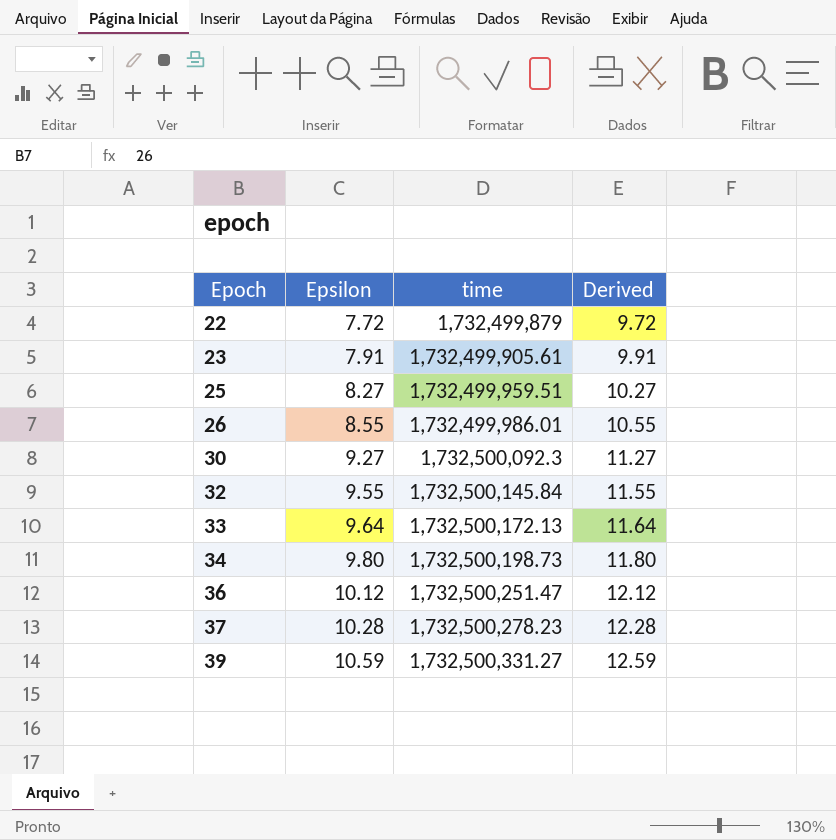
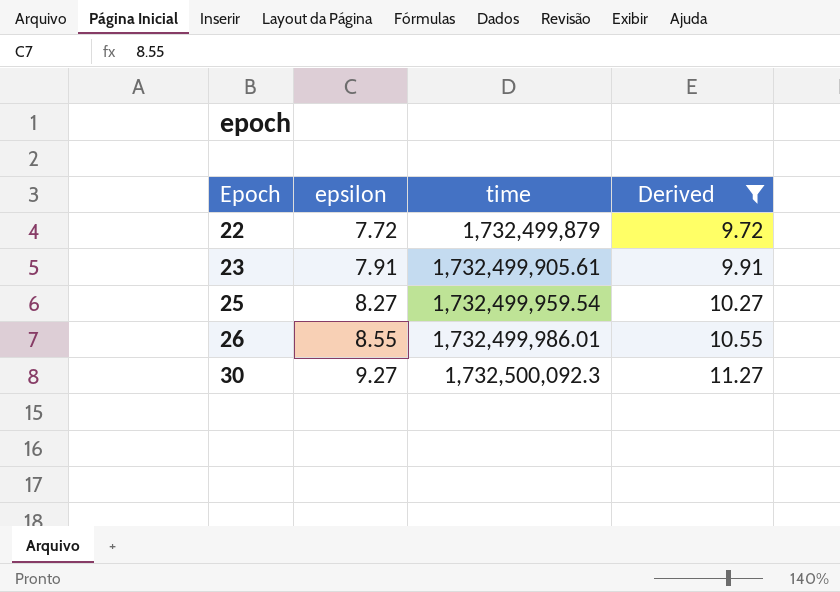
filter: none -> Derived <= 11.27
column name: Epsilon -> epsilon
25 | time: 1,732,499,959.51 -> 1,732,499,959.54

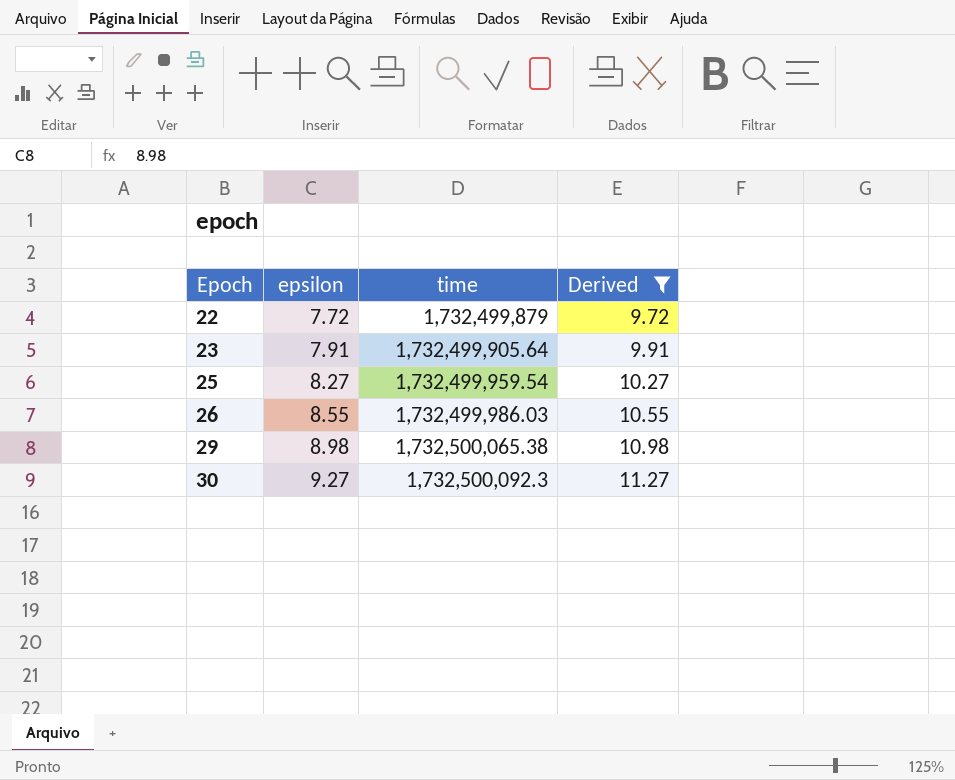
23 | time: 1,732,499,905.61 -> 1,732,499,905.64
26 | time: 1,732,499,986.01 -> 1,732,499,986.03
row 29: none -> 8.98 | 1,732,500,065.38 | 10.98

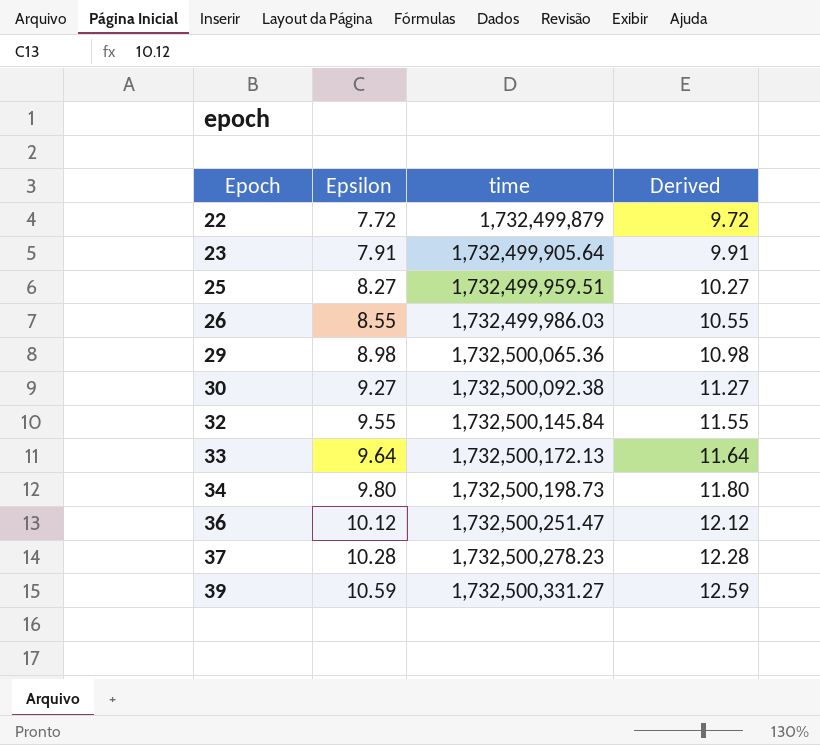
filter: Derived <= 11.27 -> none
column name: epsilon -> Epsilon
25 | time: 1,732,499,959.54 -> 1,732,499,959.51
29 | time: 1,732,500,065.38 -> 1,732,500,065.36
30 | time: 1,732,500,092.3 -> 1,732,500,092.38

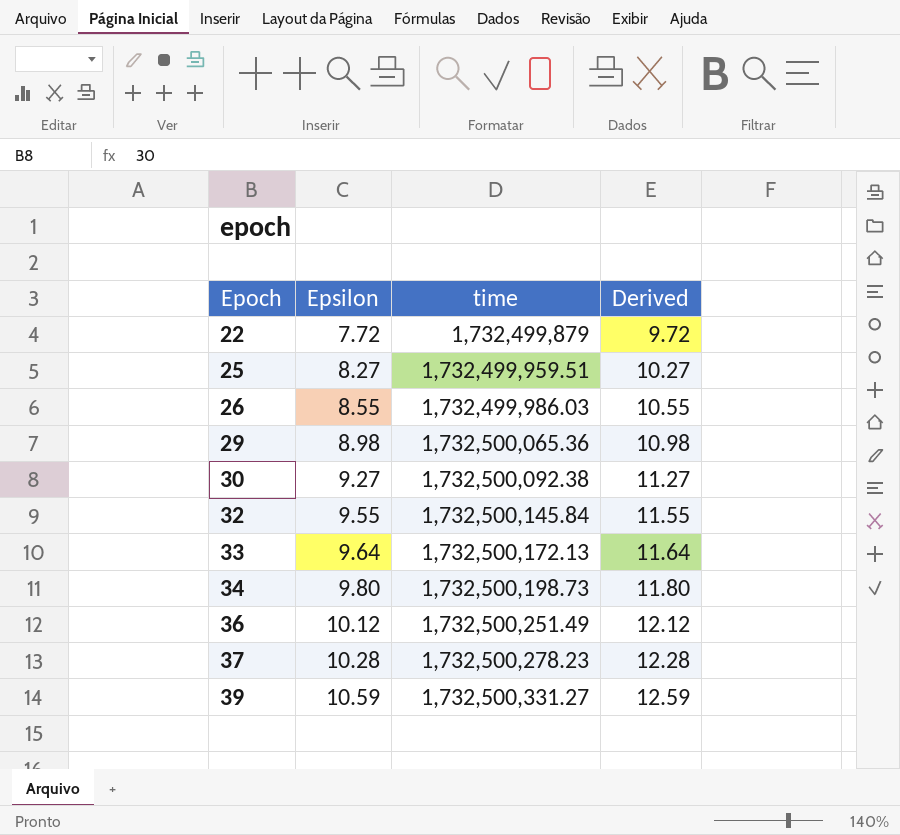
row 23: 7.91 | 1,732,499,905.64 | 9.91 -> none
36 | time: 1,732,500,251.47 -> 1,732,500,251.49

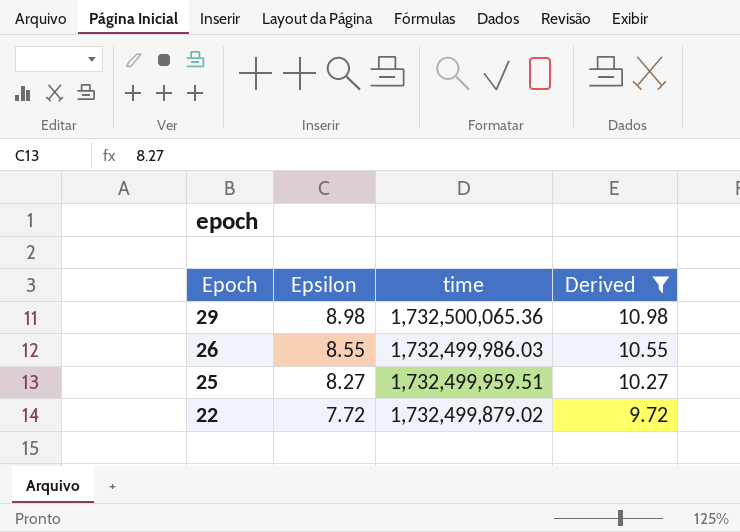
filter: none -> Derived <= 10.98
row order: Epoch ascending -> Epoch descending
22 | time: 1,732,499,879 -> 1,732,499,879.02

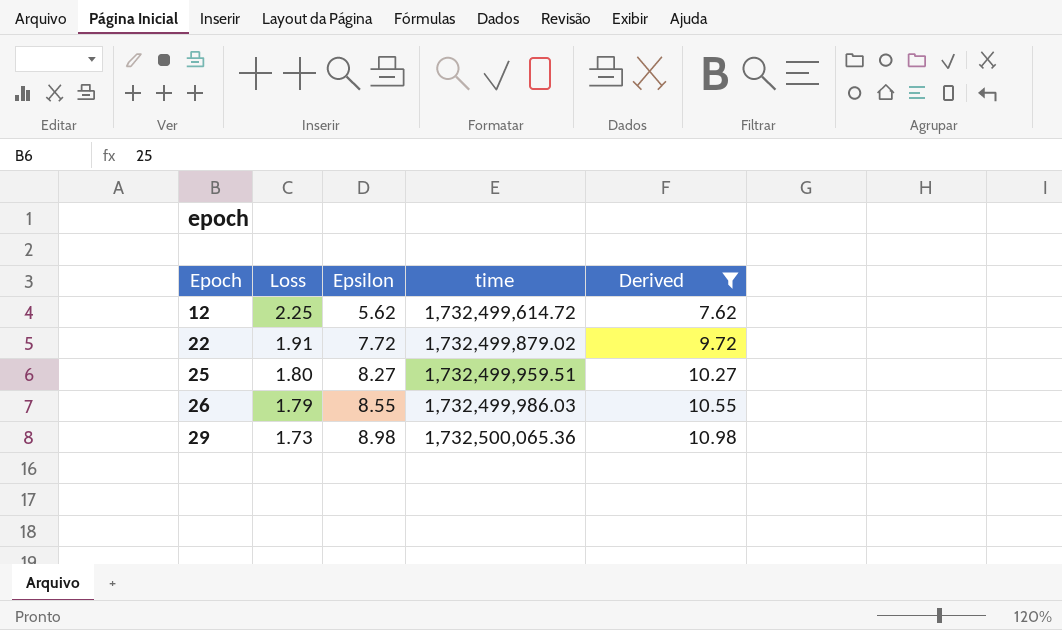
row order: Epoch descending -> Epoch ascending
column Loss | position: none -> 2
row 12: none -> 2.25 | 5.62 | 1,732,499,614.72 | 7.62

